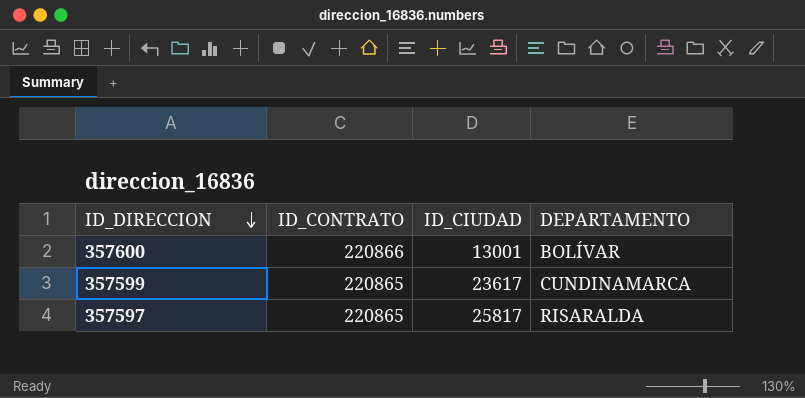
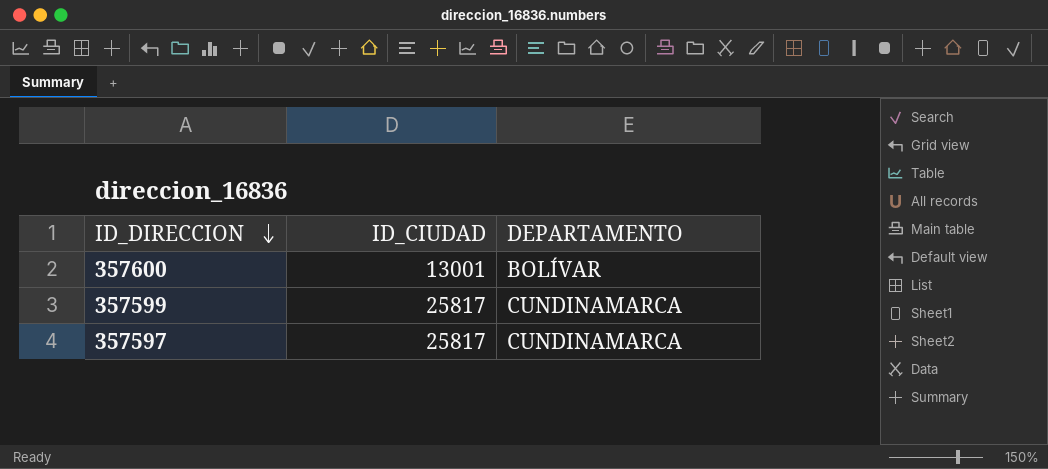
column ID_CONTRATO | position: 2 -> none
357599 | ID_CIUDAD: 23617 -> 25817
357597 | DEPARTAMENTO: RISARALDA -> CUNDINAMARCA

